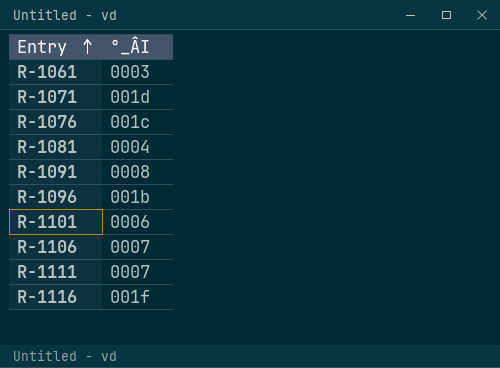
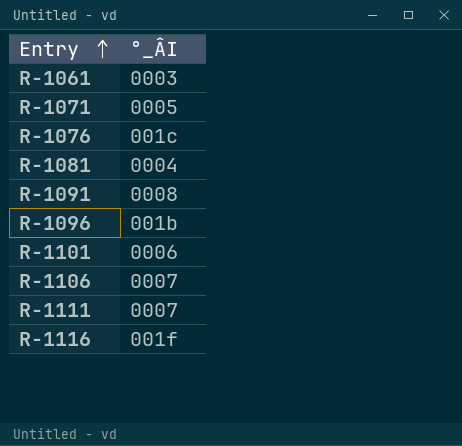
R-1071 | °_ÂI: 001d -> 0005

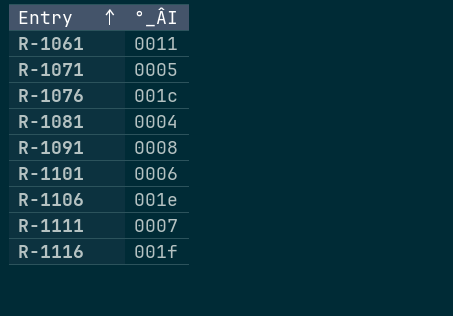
row R-1096: 001b -> none
R-1061 | °_ÂI: 0003 -> 0011
R-1106 | °_ÂI: 0007 -> 001e

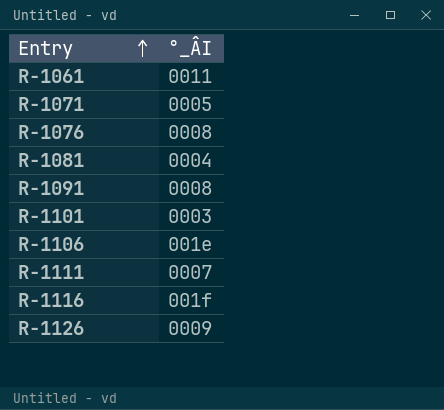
R-1076 | °_ÂI: 001c -> 0008
R-1101 | °_ÂI: 0006 -> 0003
row R-1126: none -> 0009

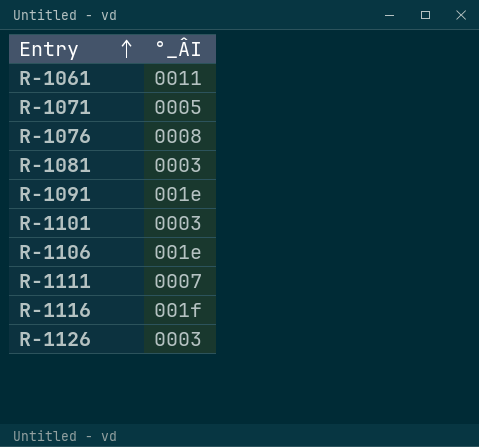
R-1081 | °_ÂI: 0004 -> 0003
R-1091 | °_ÂI: 0008 -> 001e
R-1126 | °_ÂI: 0009 -> 0003

